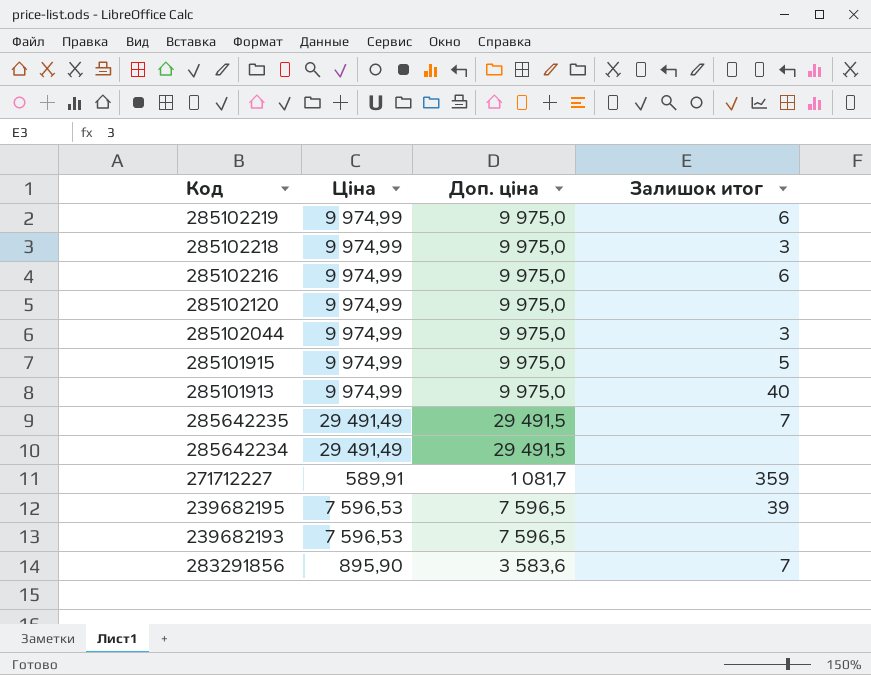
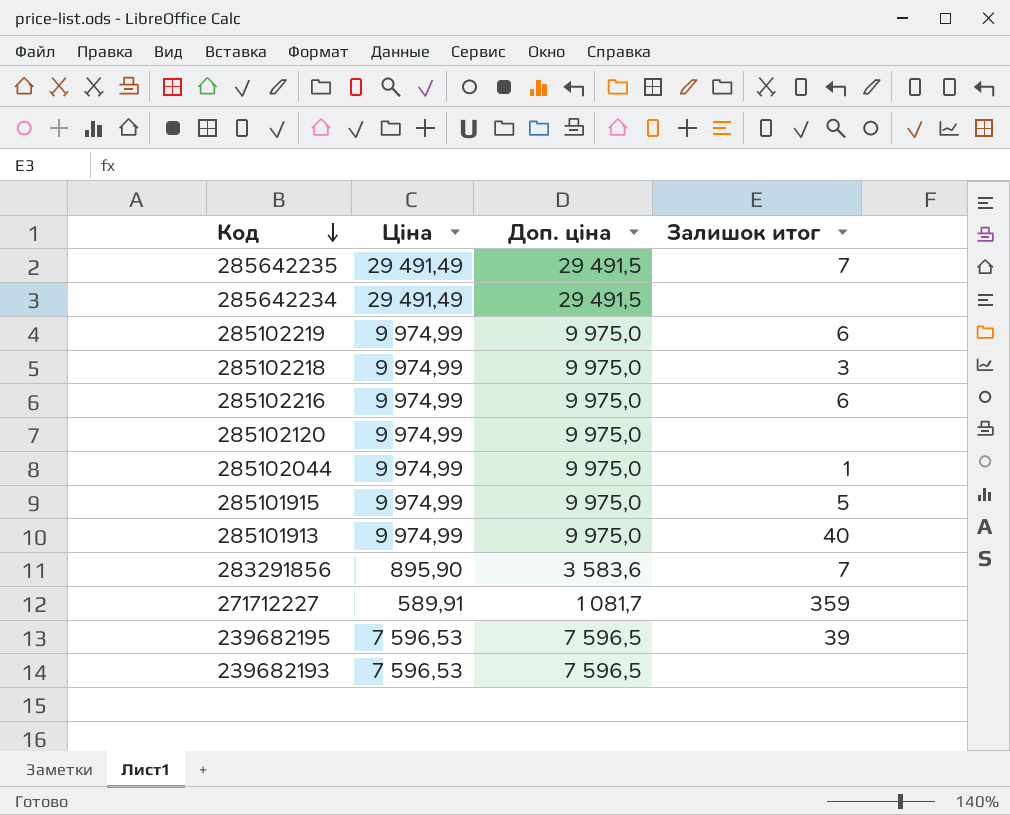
row order: none -> Код descending
285102044 | Залишок итог: 3 -> 1

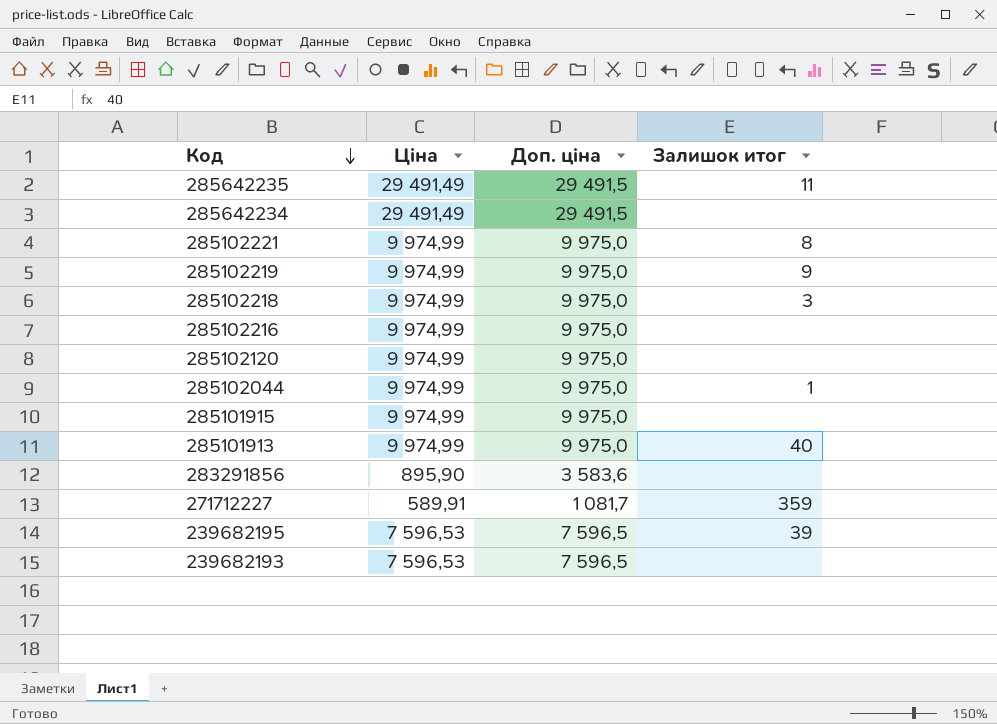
285642235 | Залишок итог: 7 -> 11
row 285102221: none -> 9 974,99 | 9 975,0 | 8
285102219 | Залишок итог: 6 -> 9
285102216 | Залишок итог: 6 -> none
285101915 | Залишок итог: 5 -> none
283291856 | Залишок итог: 7 -> none

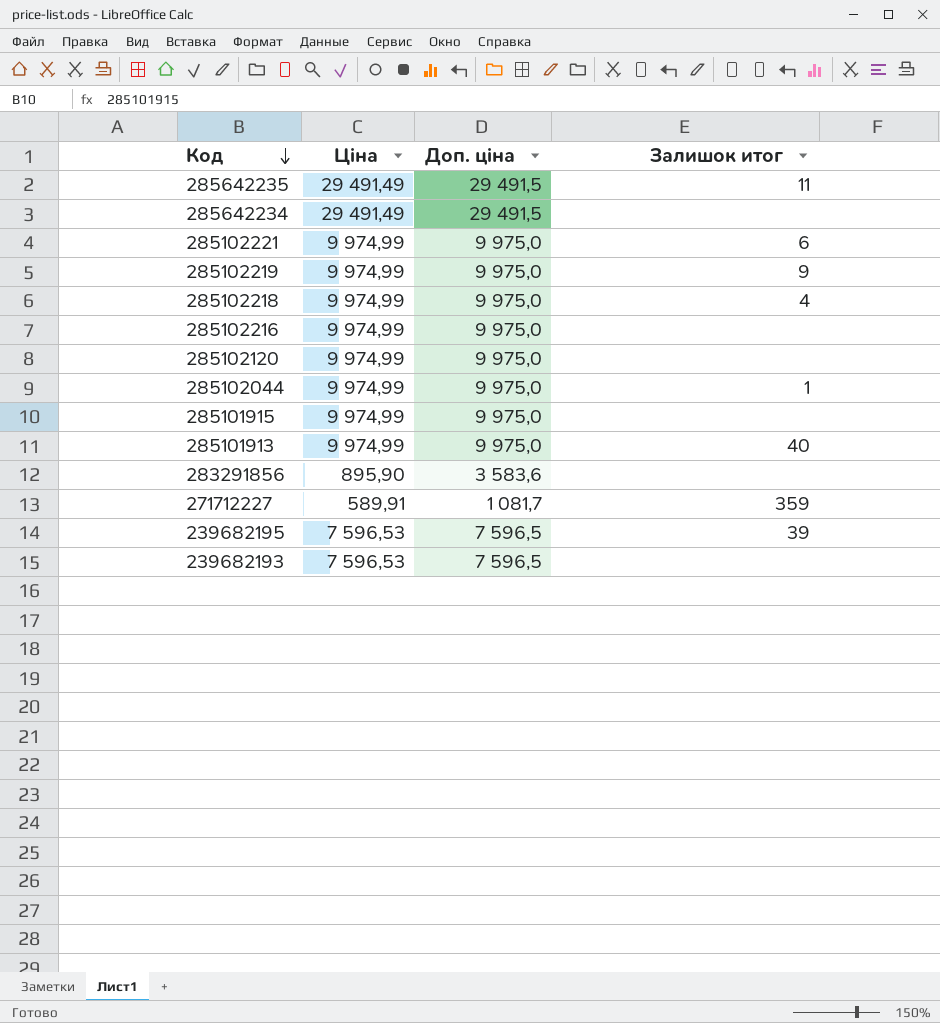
285102221 | Залишок итог: 8 -> 6
285102218 | Залишок итог: 3 -> 4

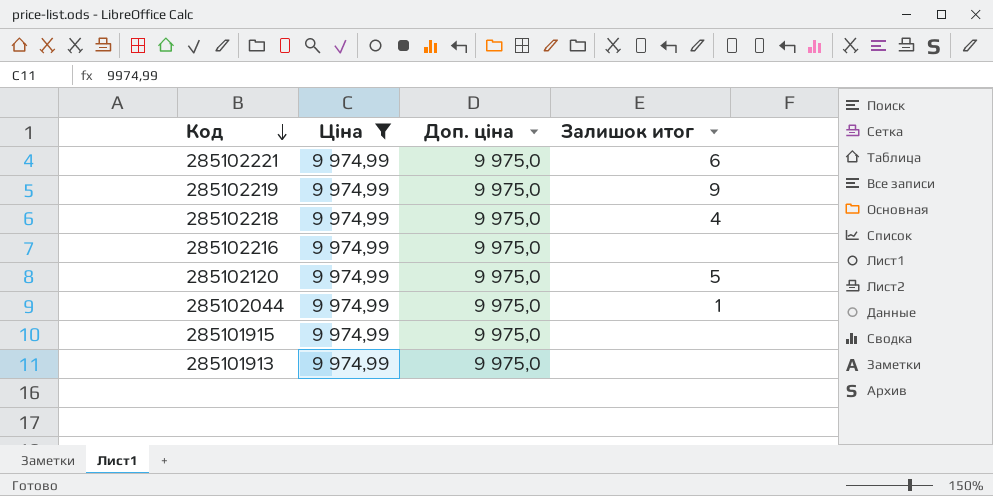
filter: none -> Ціна = 9 974,99
285102120 | Залишок итог: none -> 5
285101913 | Залишок итог: 40 -> none

